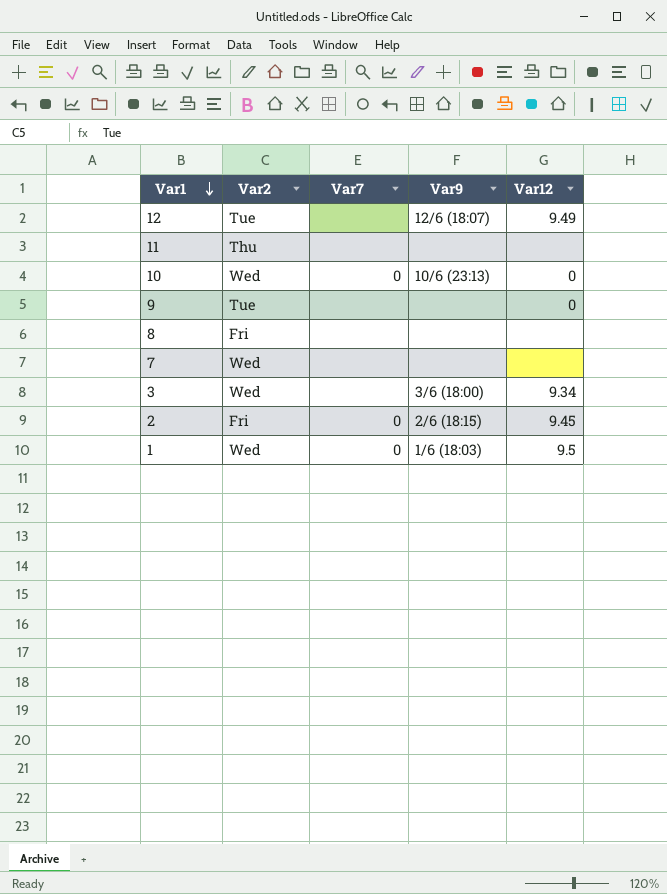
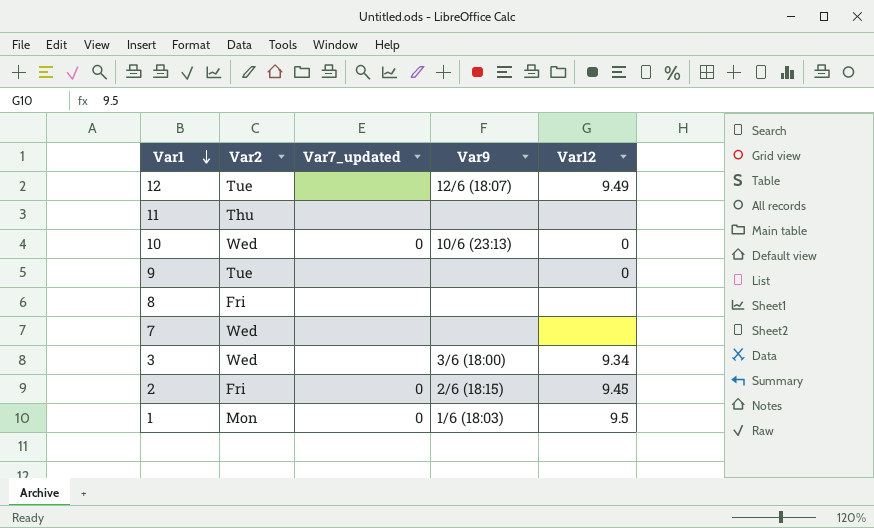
column name: Var7 -> Var7_updated
1 | Var2: Wed -> Mon

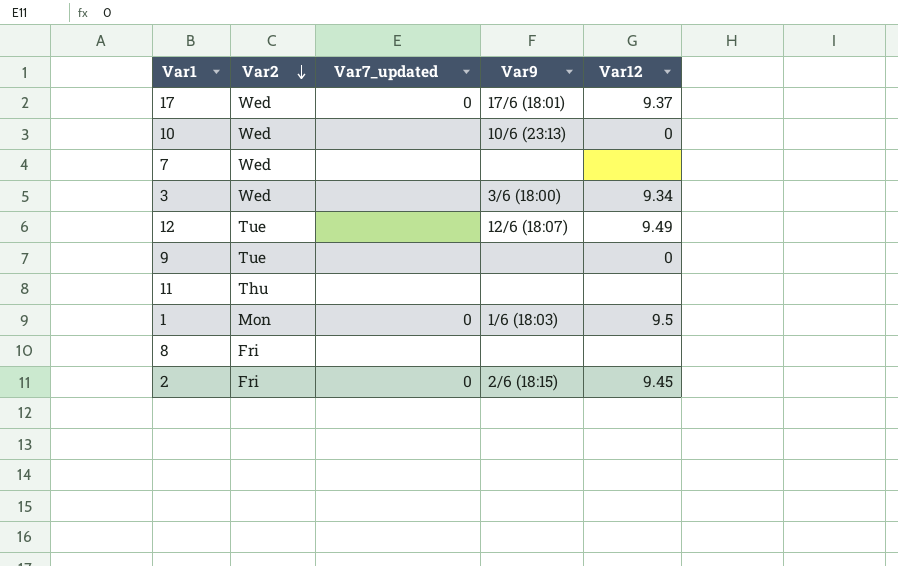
row order: Var1 descending -> Var2 descending
row 17: none -> Wed | 0 | 17/6 (18:01) | 9.37
10 | Var7_updated: 0 -> none

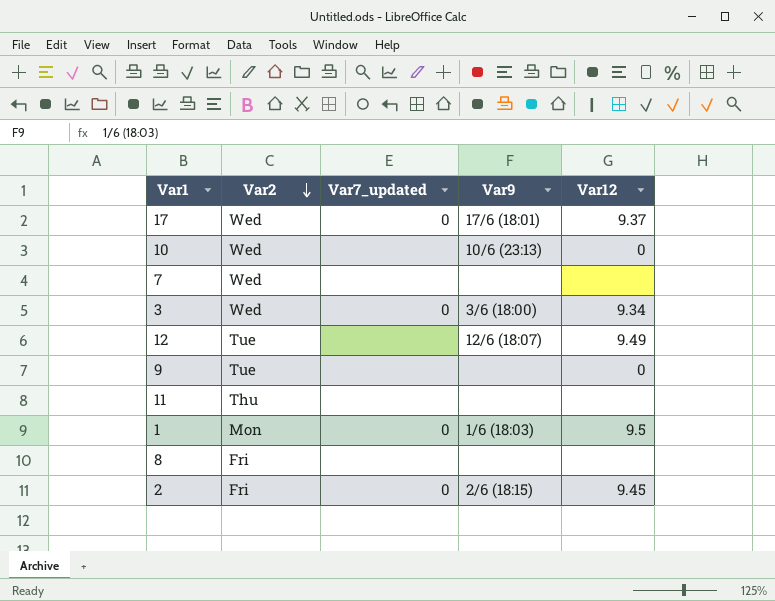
3 | Var7_updated: none -> 0

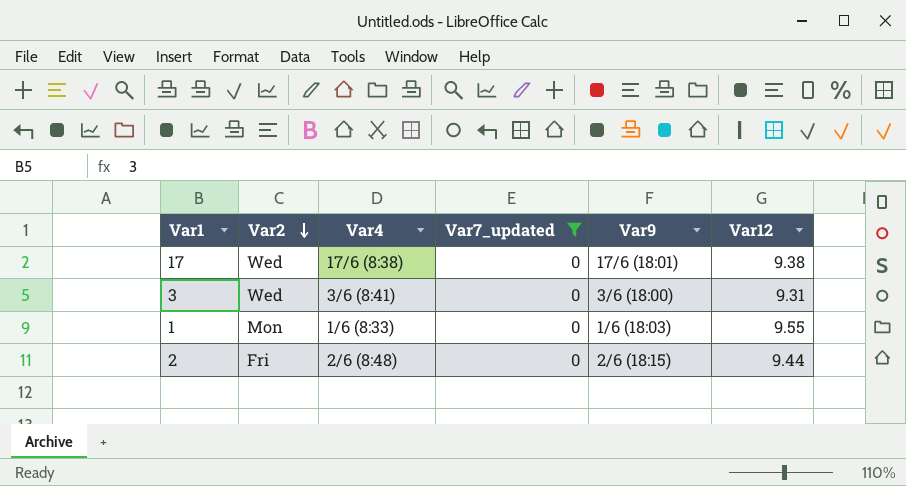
filter: none -> Var7_updated = 0
column Var4 | position: none -> 3
17 | Var12: 9.37 -> 9.38
3 | Var12: 9.34 -> 9.31
1 | Var12: 9.5 -> 9.55
2 | Var12: 9.45 -> 9.44

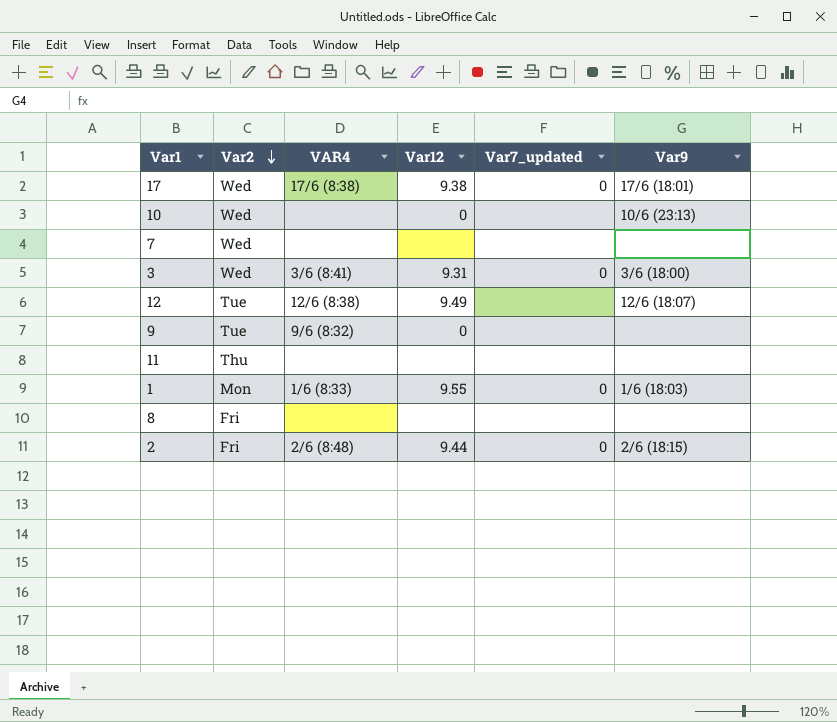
filter: Var7_updated = 0 -> none
column name: Var4 -> VAR4
column Var12 | position: 6 -> 4

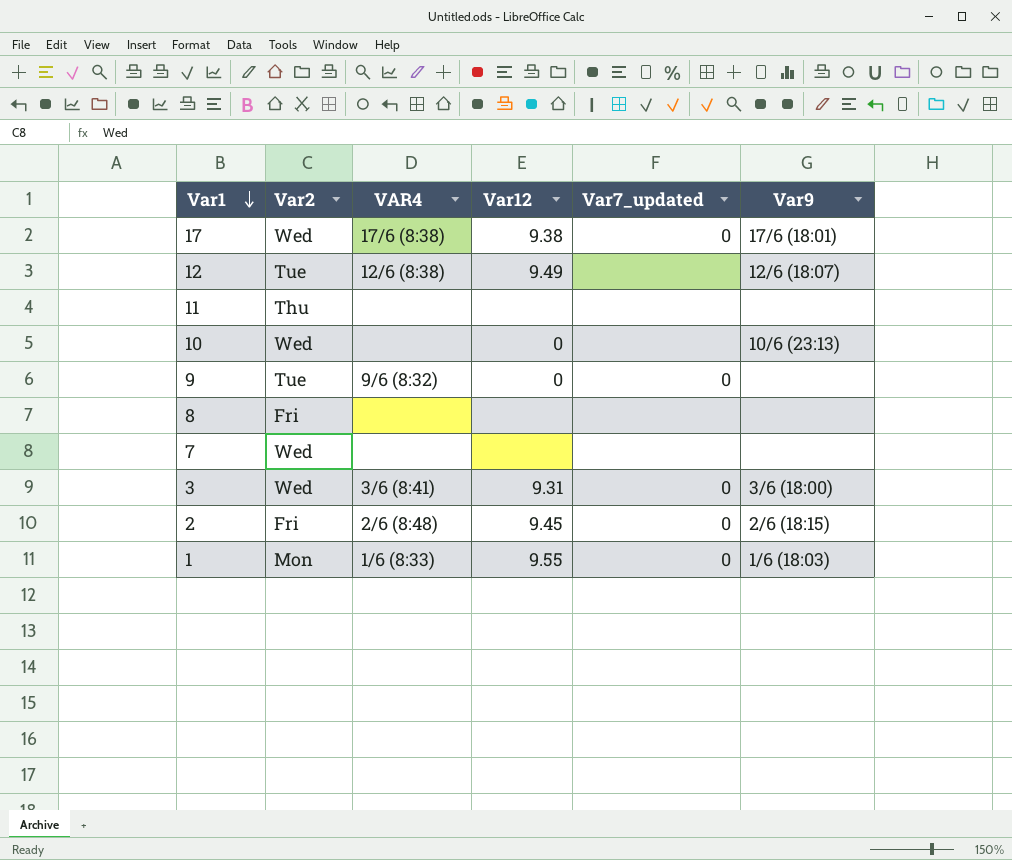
row order: Var2 descending -> Var1 descending
9 | Var7_updated: none -> 0
2 | Var12: 9.44 -> 9.45

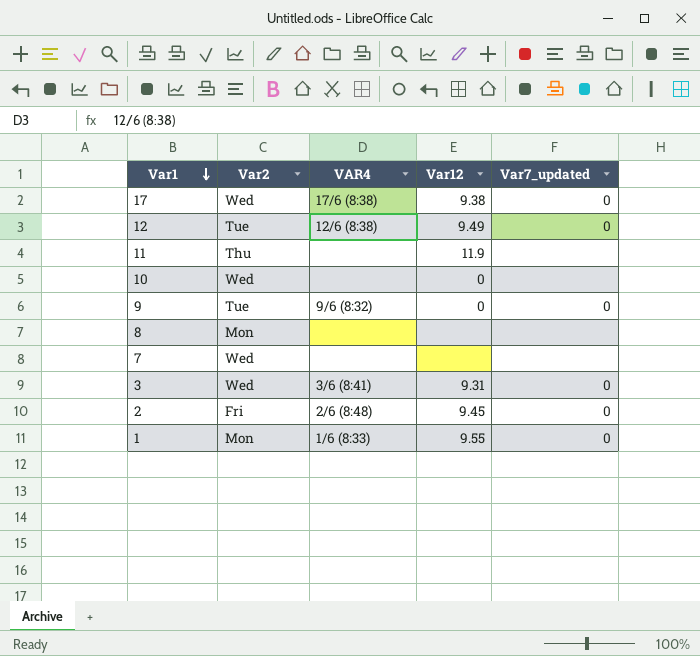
column Var9 | position: 6 -> none
12 | Var7_updated: none -> 0
11 | Var12: none -> 11.9
8 | Var2: Fri -> Mon

